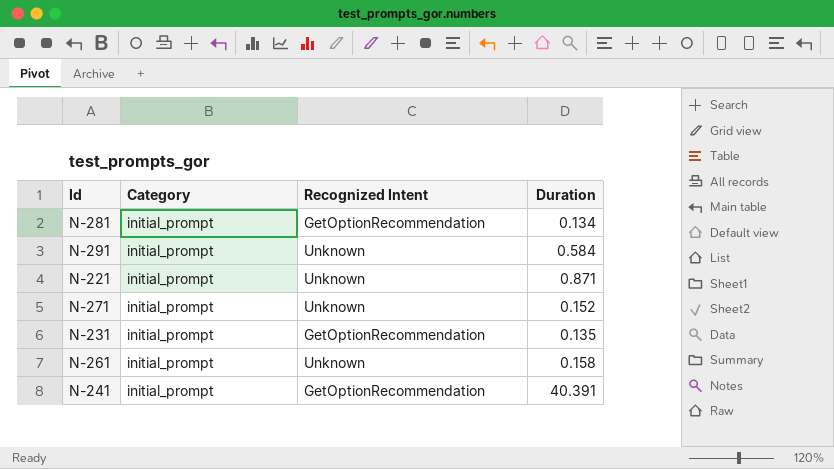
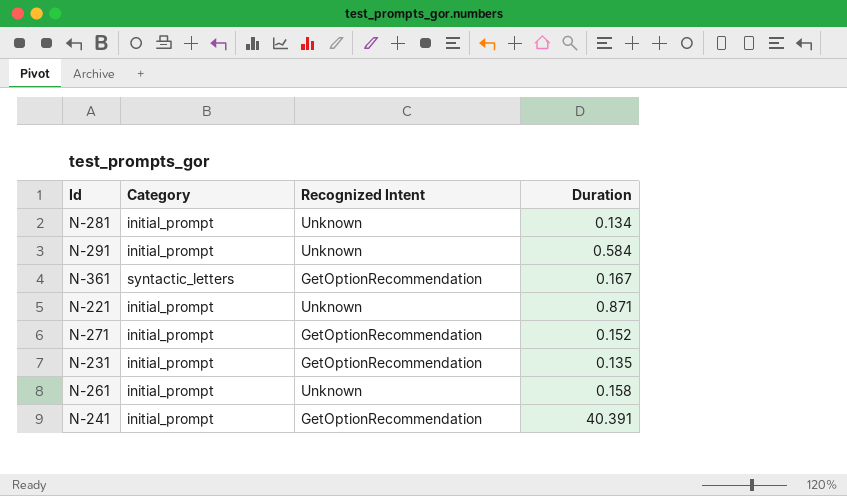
N-281 | Recognized Intent: GetOptionRecommendation -> Unknown
row N-361: none -> syntactic_letters | GetOptionRecommendation | 0.167
N-271 | Recognized Intent: Unknown -> GetOptionRecommendation

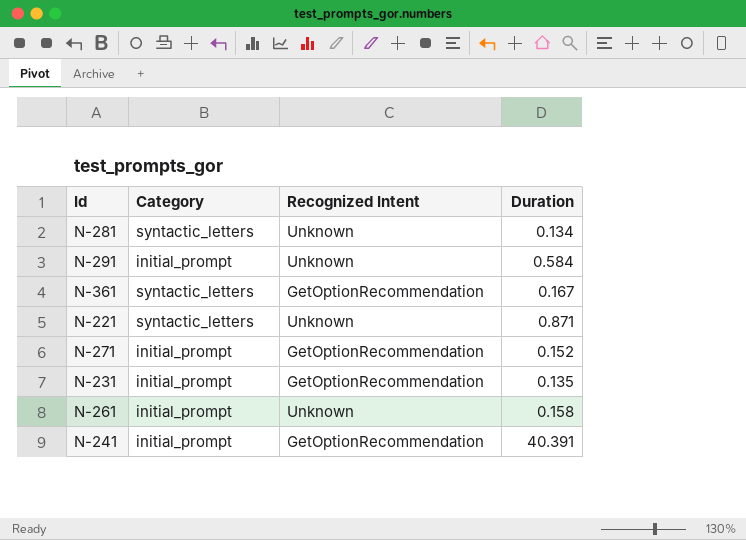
N-281 | Category: initial_prompt -> syntactic_letters
N-221 | Category: initial_prompt -> syntactic_letters

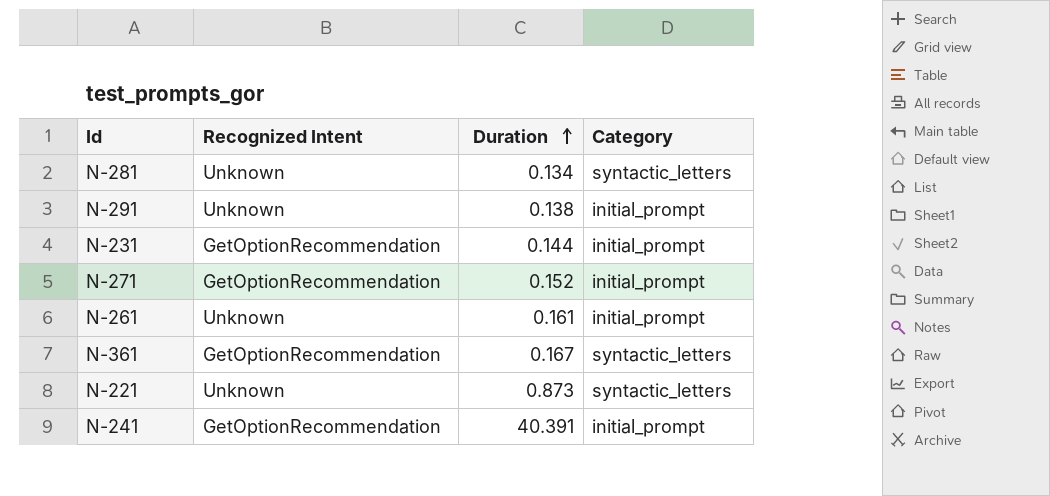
row order: none -> Duration ascending
column Category | position: 2 -> 4
N-291 | Duration: 0.584 -> 0.138
N-231 | Duration: 0.135 -> 0.144
N-261 | Duration: 0.158 -> 0.161
N-221 | Duration: 0.871 -> 0.873

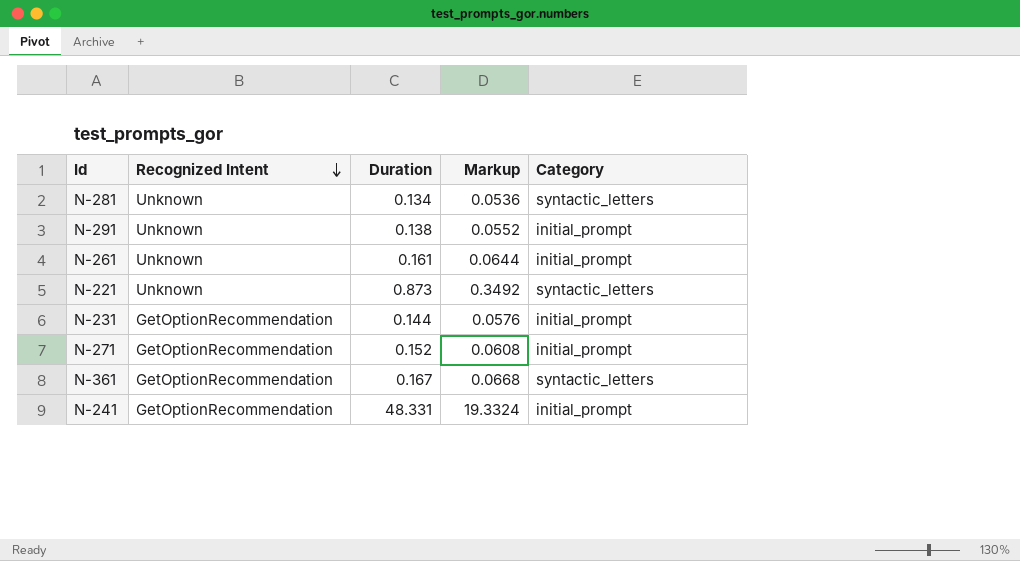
row order: Duration ascending -> Recognized Intent descending
column Markup | formula: none -> [Duration] * 0.4
N-241 | Duration: 40.391 -> 48.331

